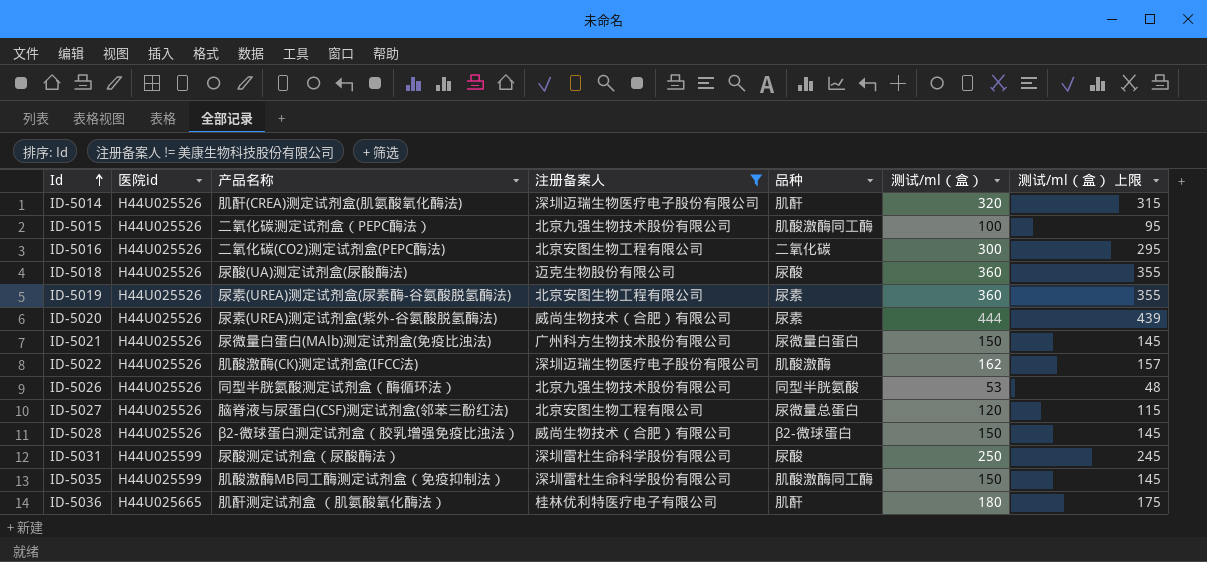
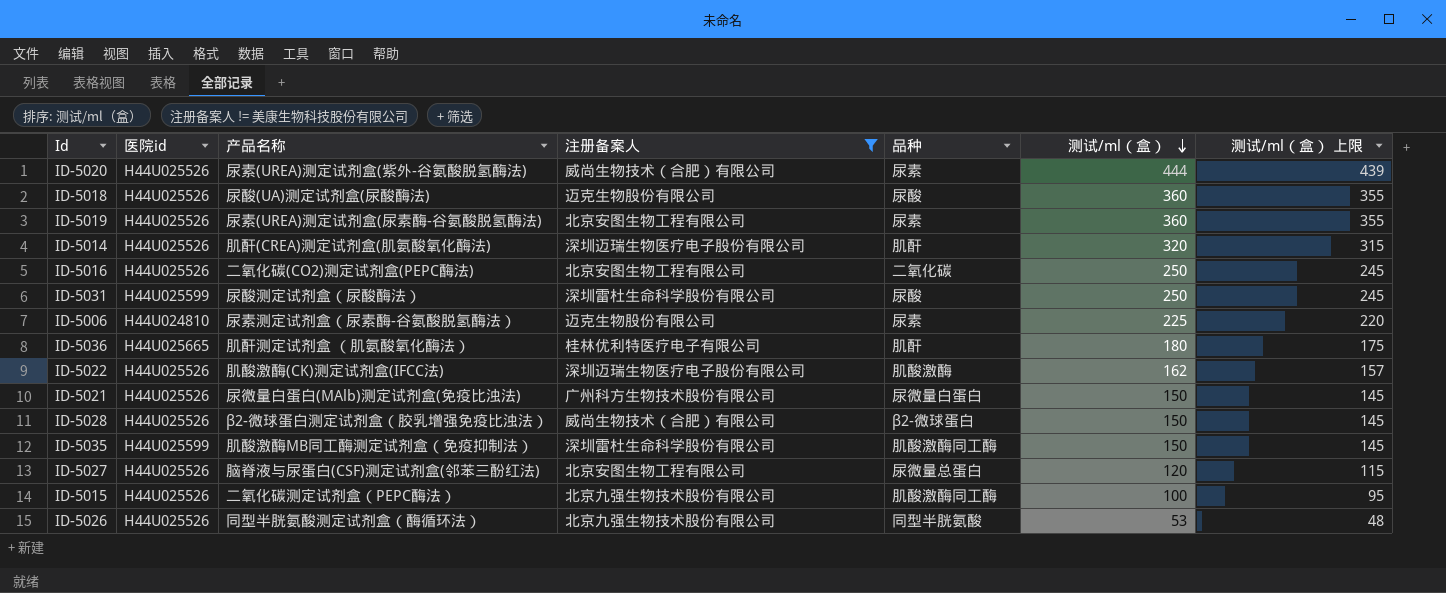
row order: Id ascending -> 测试/ml（盒） descending
ID-5016 | 测试/ml（盒）: 300 -> 250
ID-5016 | 测试/ml（盒） 上限: 295 -> 245
row ID-5006: none -> H44U024810 | 尿素测定试剂盒（尿素酶-谷氨酸脱氢酶法） | 迈克生物股份有限公司 | 尿素 | 225 | 220

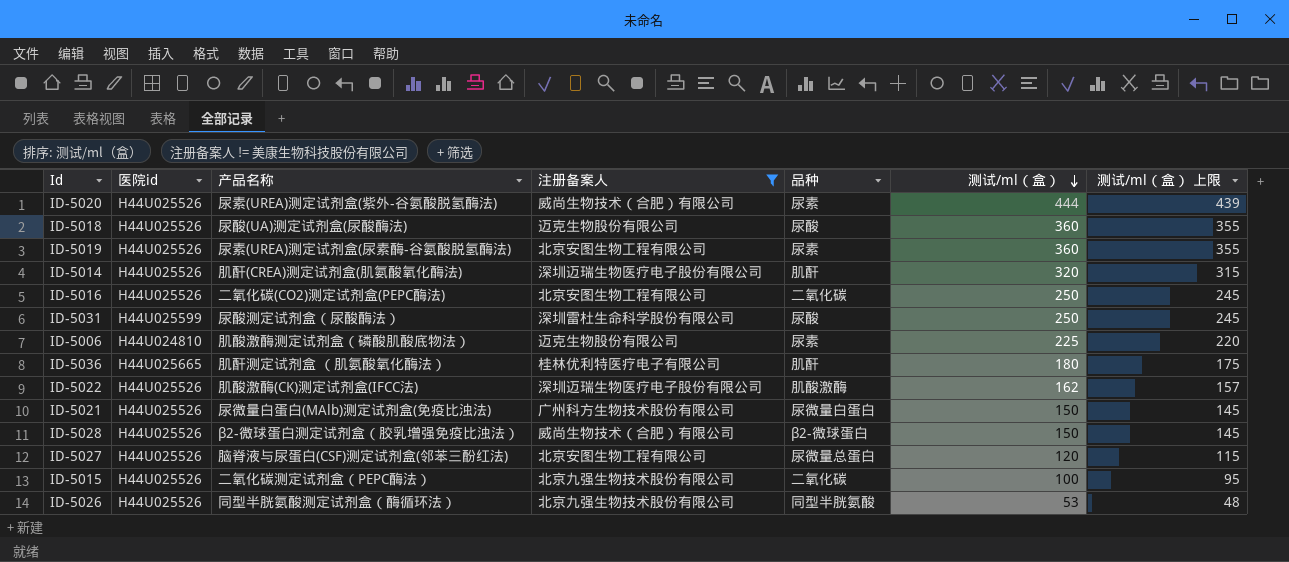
row ID-5035: H44U025599 | 肌酸激酶MB同工酶测定试剂盒（免疫抑制法） | 深圳雷杜生命科学股份有限公司 | 肌酸激酶同工酶 | 150 | 145 -> none
ID-5006 | 产品名称: 尿素测定试剂盒（尿素酶-谷氨酸脱氢酶法） -> 肌酸激酶测定试剂盒（磷酸肌酸底物法）
ID-5015 | 品种: 肌酸激酶同工酶 -> 二氧化碳

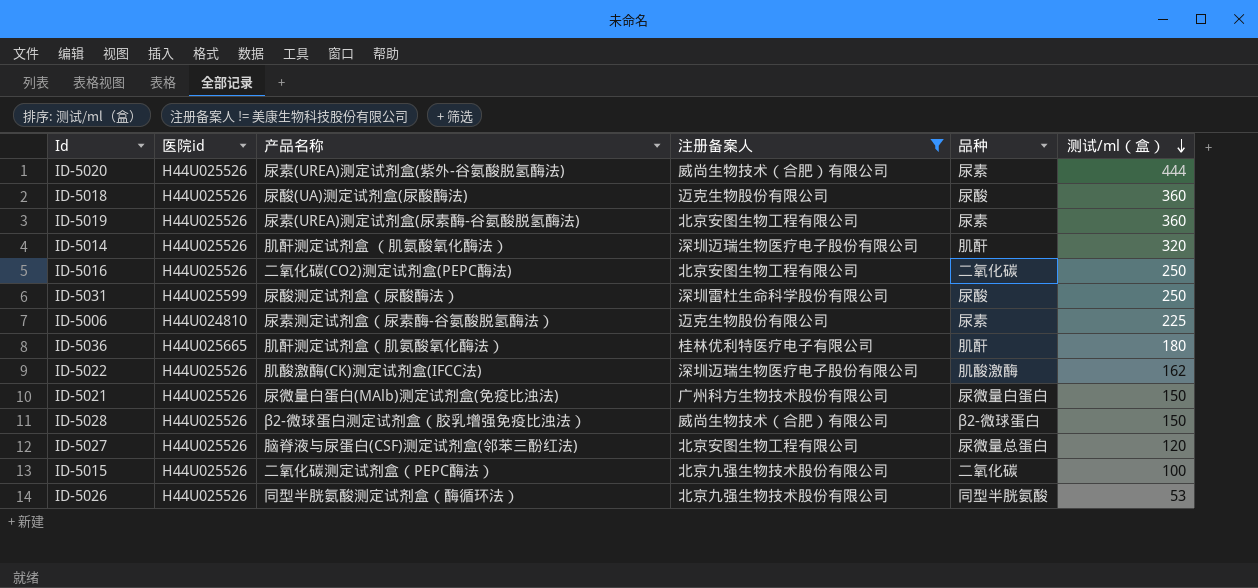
column 测试/ml（盒） 上限 | formula: [测试/ml（盒）] - 5 -> none
ID-5014 | 产品名称: 肌酐(CREA)测定试剂盒(肌氨酸氧化酶法) -> 肌酐测定试剂盒 （肌氨酸氧化酶法）
ID-5006 | 产品名称: 肌酸激酶测定试剂盒（磷酸肌酸底物法） -> 尿素测定试剂盒（尿素酶-谷氨酸脱氢酶法）
ID-5036 | 产品名称: 肌酐测定试剂盒 （肌氨酸氧化酶法） -> 肌酐测定试剂盒（肌氨酸氧化酶法）

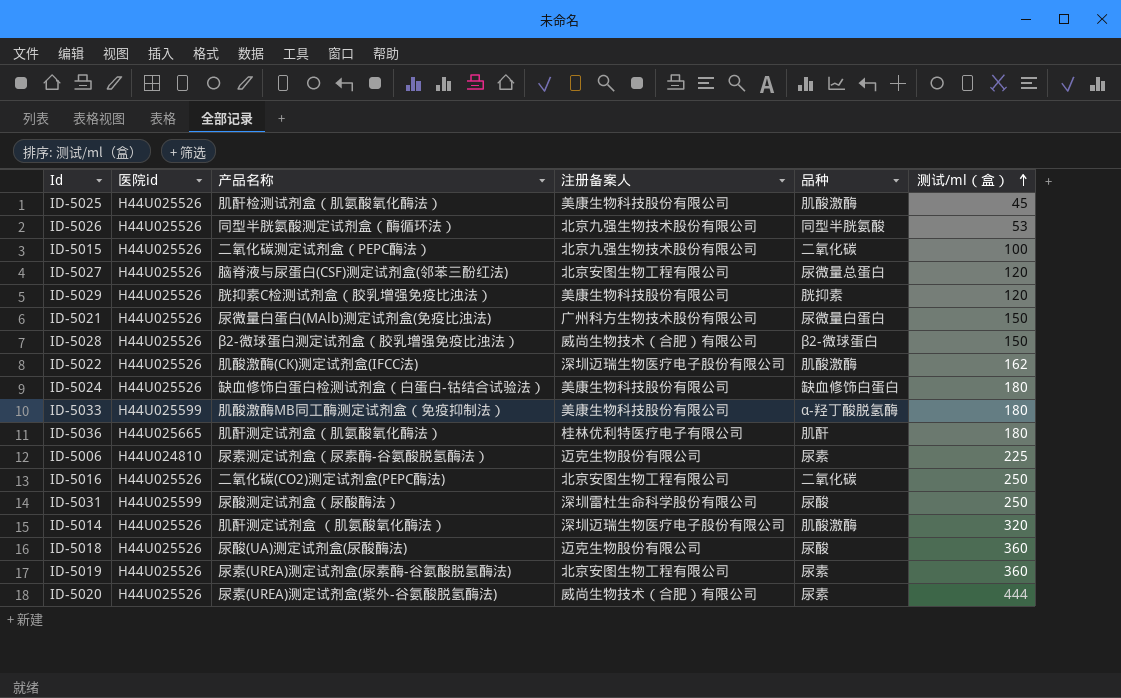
filter: 注册备案人 != 美康生物科技股份有限公司 -> none
row order: 测试/ml（盒） descending -> 测试/ml（盒） ascending
ID-5014 | 品种: 肌酐 -> 肌酸激酶

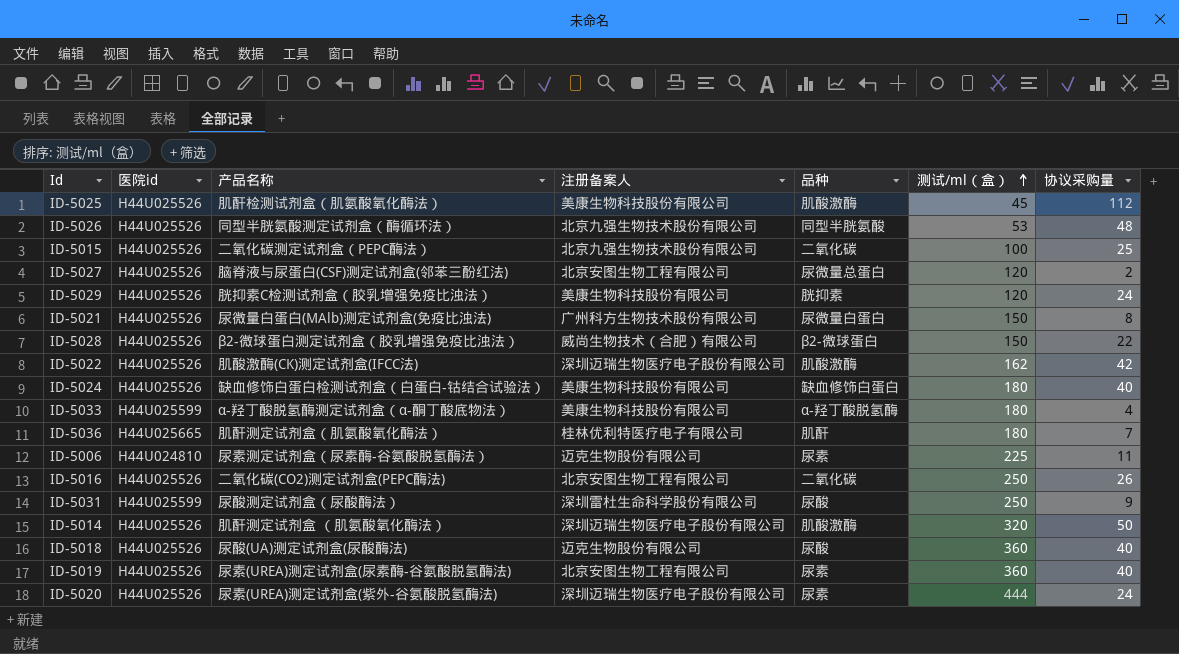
column 协议采购量 | position: none -> 7
ID-5033 | 产品名称: 肌酸激酶MB同工酶测定试剂盒（免疫抑制法） -> α-羟丁酸脱氢酶测定试剂盒（α-酮丁酸底物法）
ID-5020 | 注册备案人: 威尚生物技术（合肥）有限公司 -> 深圳迈瑞生物医疗电子股份有限公司

